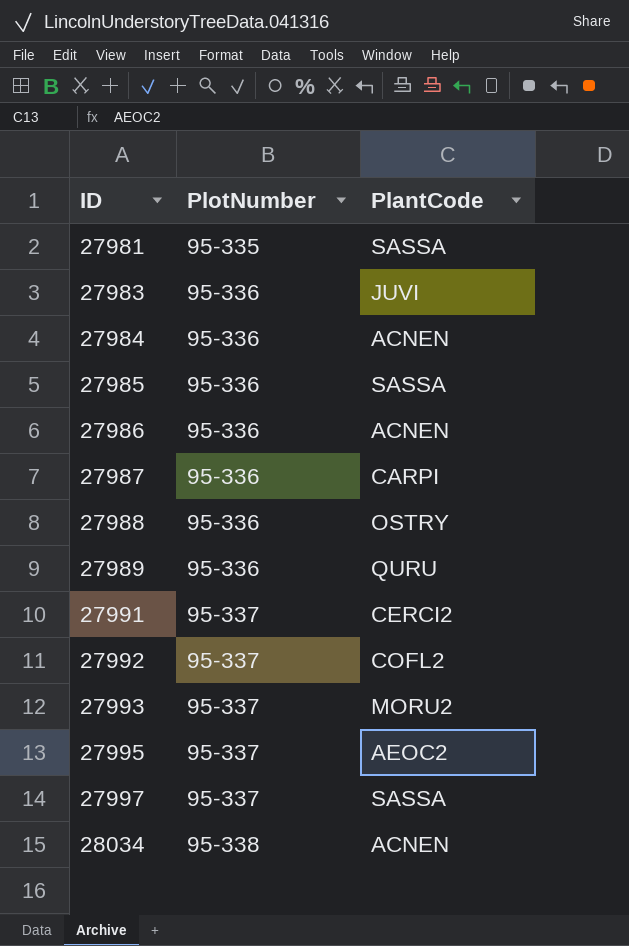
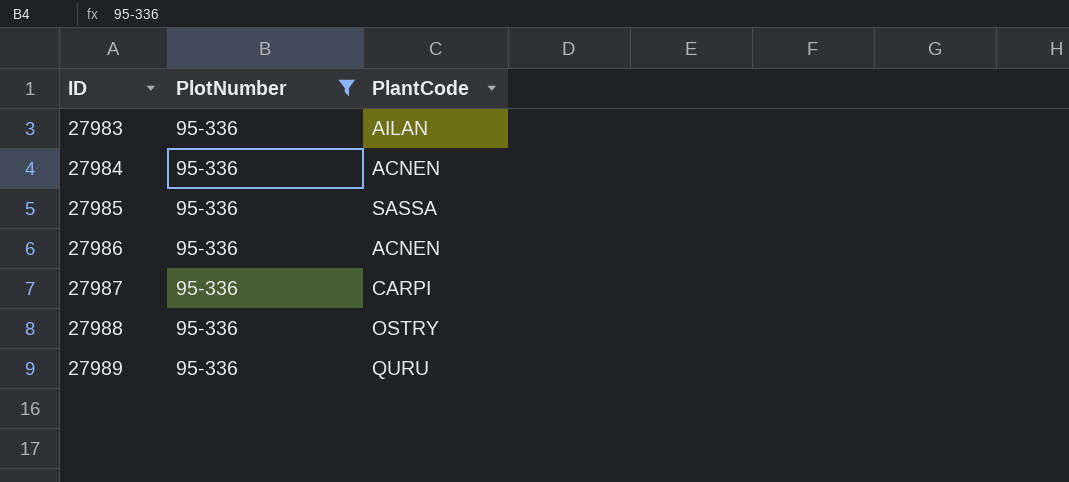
filter: none -> PlotNumber = 95-336
27983 | PlantCode: JUVI -> AILAN

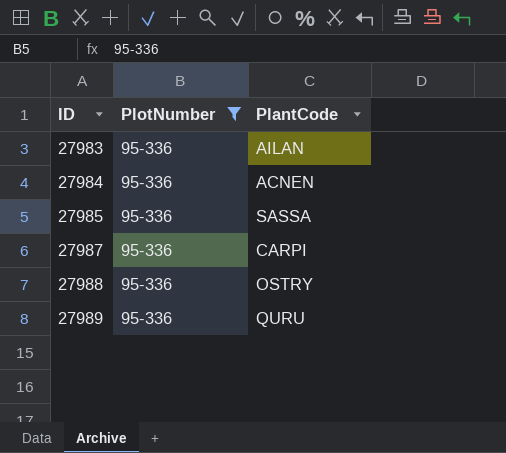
row 27986: 95-336 | ACNEN -> none

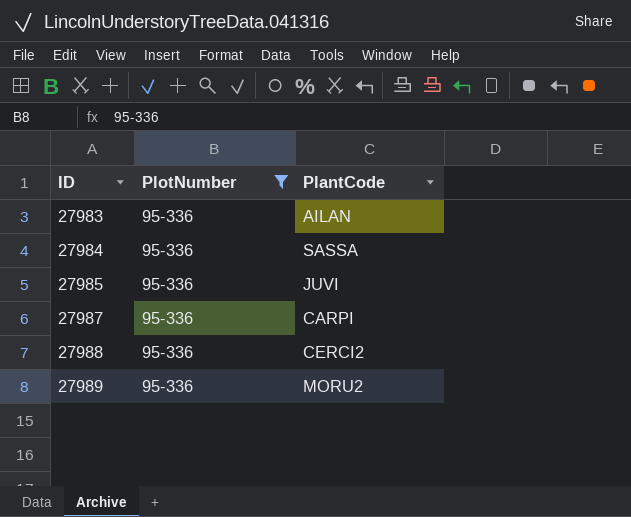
27984 | PlantCode: ACNEN -> SASSA
27985 | PlantCode: SASSA -> JUVI
27988 | PlantCode: OSTRY -> CERCI2
27989 | PlantCode: QURU -> MORU2

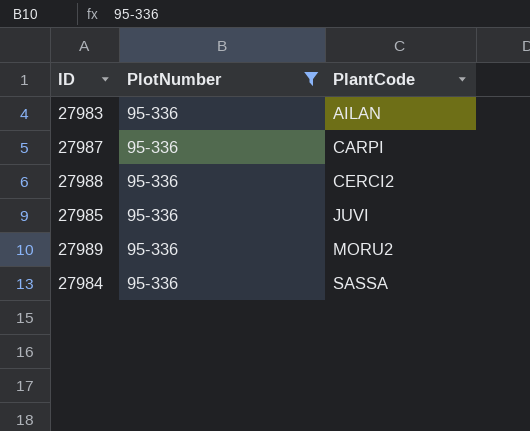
row order: ID ascending -> PlantCode ascending

